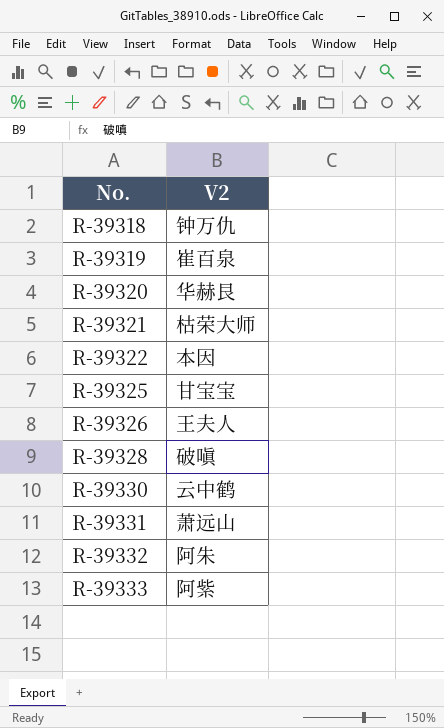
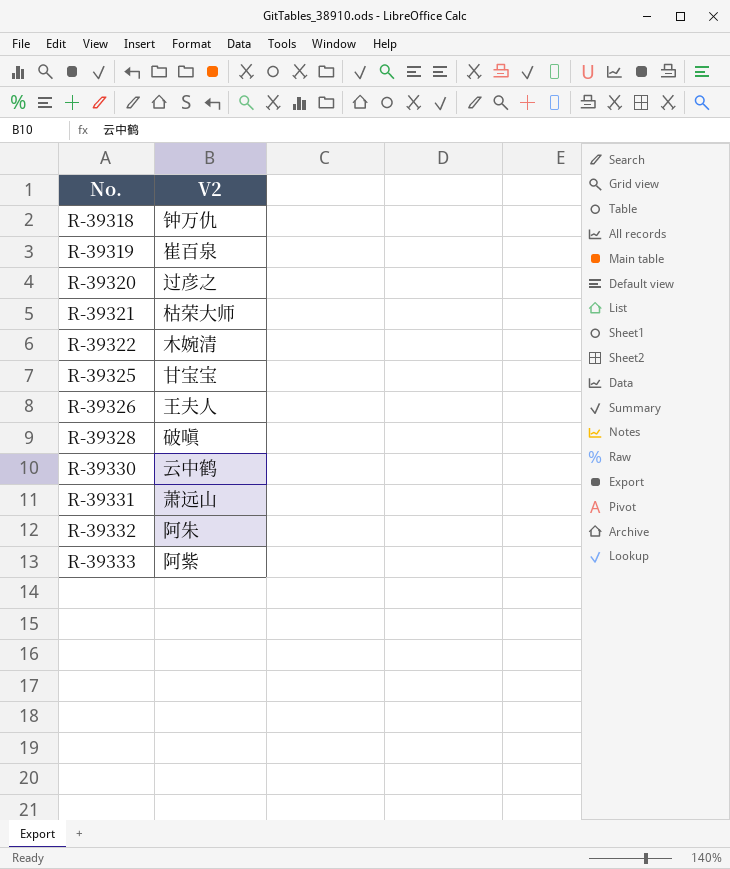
R-39320 | V2: 华赫艮 -> 过彦之
R-39322 | V2: 本因 -> 木婉清

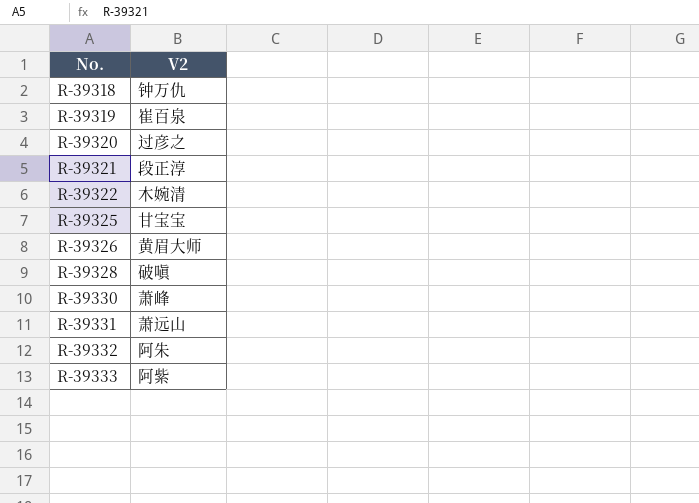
R-39321 | V2: 枯荣大师 -> 段正淳
R-39326 | V2: 王夫人 -> 黄眉大师
R-39330 | V2: 云中鹤 -> 萧峰

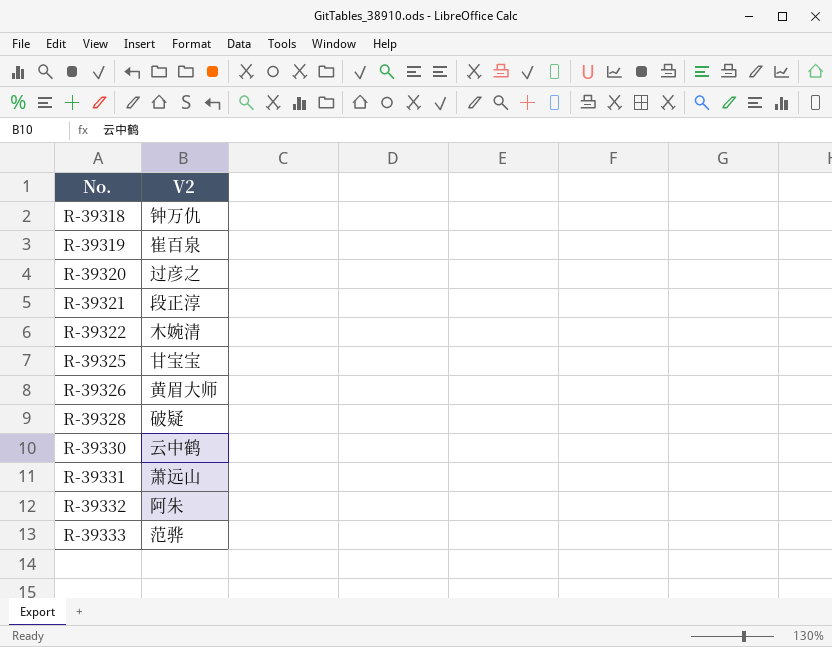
R-39328 | V2: 破嗔 -> 破疑
R-39330 | V2: 萧峰 -> 云中鹤
R-39333 | V2: 阿紫 -> 范骅

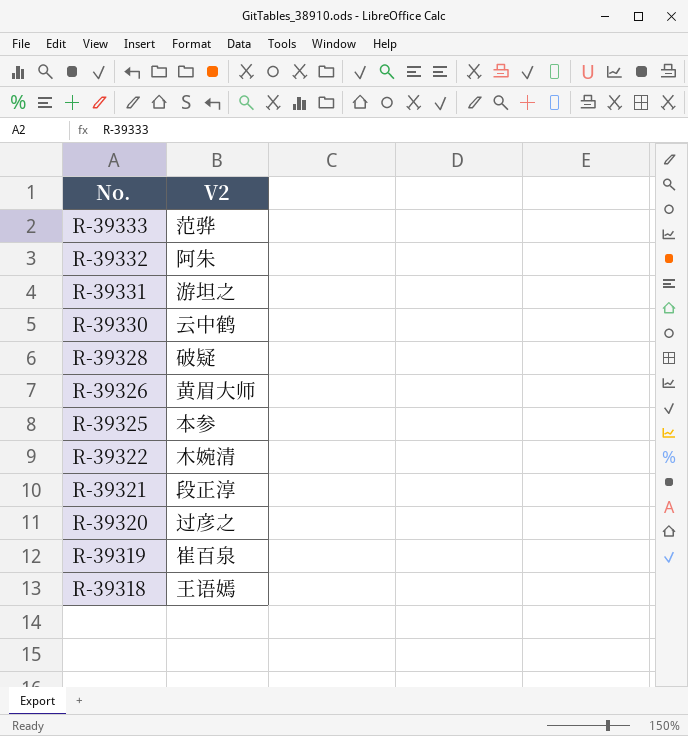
row order: No. ascending -> No. descending
R-39331 | V2: 萧远山 -> 游坦之
R-39325 | V2: 甘宝宝 -> 本参
R-39318 | V2: 钟万仇 -> 王语嫣

